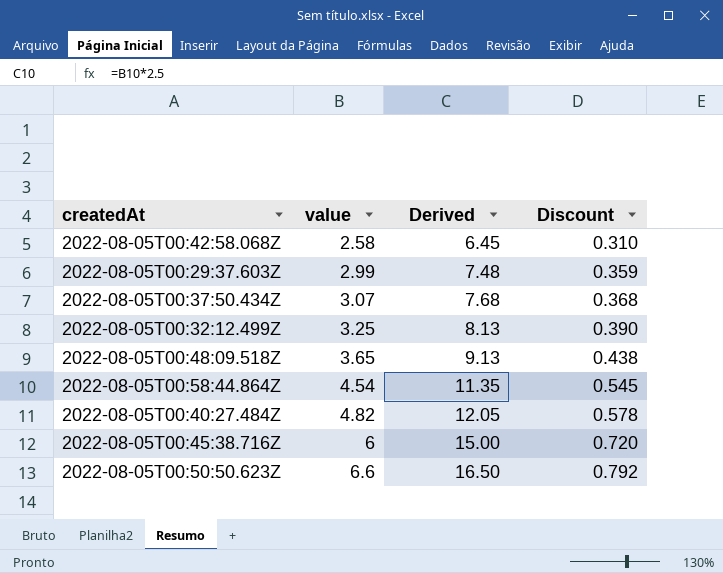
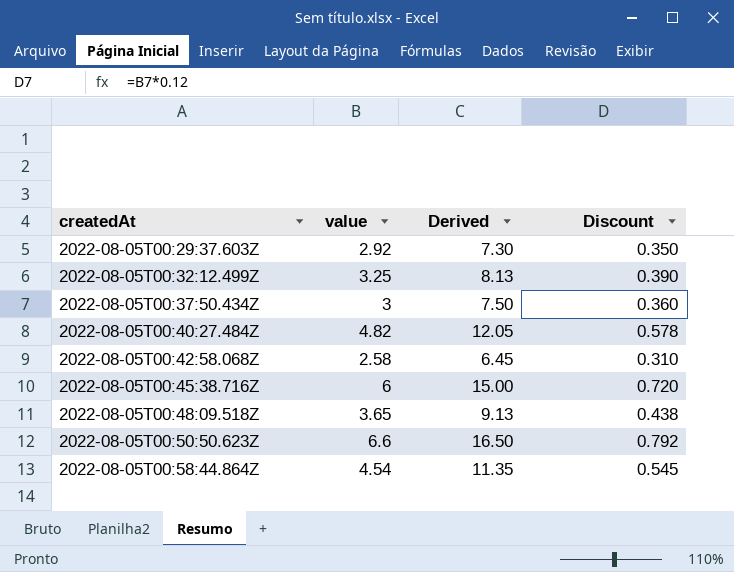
row order: value ascending -> createdAt ascending
2022-08-05T00:29:37.603Z | value: 2.99 -> 2.92
2022-08-05T00:29:37.603Z | Derived: 7.48 -> 7.30
2022-08-05T00:29:37.603Z | Discount: 0.359 -> 0.350
2022-08-05T00:37:50.434Z | value: 3.07 -> 3
2022-08-05T00:37:50.434Z | Derived: 7.68 -> 7.50
2022-08-05T00:37:50.434Z | Discount: 0.368 -> 0.360

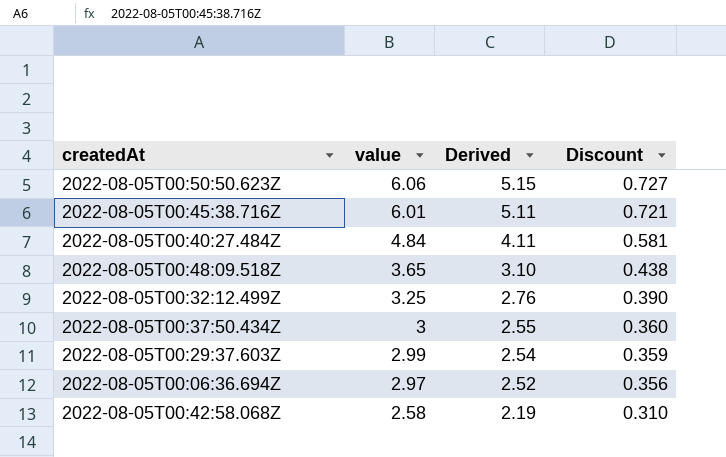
row order: createdAt ascending -> value descending
column Derived | formula: [value] * 2.5 -> [value] * 0.85
row 2022-08-05T00:58:44.864Z: 4.54 | 11.35 | 0.545 -> none
2022-08-05T00:50:50.623Z | value: 6.6 -> 6.06
2022-08-05T00:50:50.623Z | Discount: 0.792 -> 0.727
2022-08-05T00:45:38.716Z | value: 6 -> 6.01
2022-08-05T00:45:38.716Z | Discount: 0.720 -> 0.721
2022-08-05T00:40:27.484Z | value: 4.82 -> 4.84
2022-08-05T00:40:27.484Z | Discount: 0.578 -> 0.581
2022-08-05T00:29:37.603Z | value: 2.92 -> 2.99
2022-08-05T00:29:37.603Z | Discount: 0.350 -> 0.359
row 2022-08-05T00:06:36.694Z: none -> 2.97 | 2.52 | 0.356

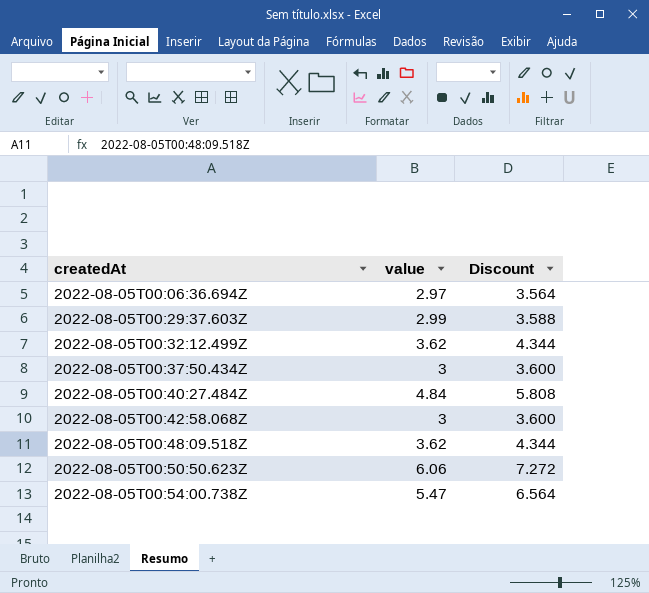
row order: value descending -> createdAt ascending
column Derived | formula: [value] * 0.85 -> none
column Discount | formula: [value] * 0.12 -> [value] * 1.2
row 2022-08-05T00:45:38.716Z: 6.01 | 5.11 | 0.721 -> none
2022-08-05T00:32:12.499Z | value: 3.25 -> 3.62
2022-08-05T00:42:58.068Z | value: 2.58 -> 3
2022-08-05T00:48:09.518Z | value: 3.65 -> 3.62
row 2022-08-05T00:54:00.738Z: none -> 5.47 | 6.564

